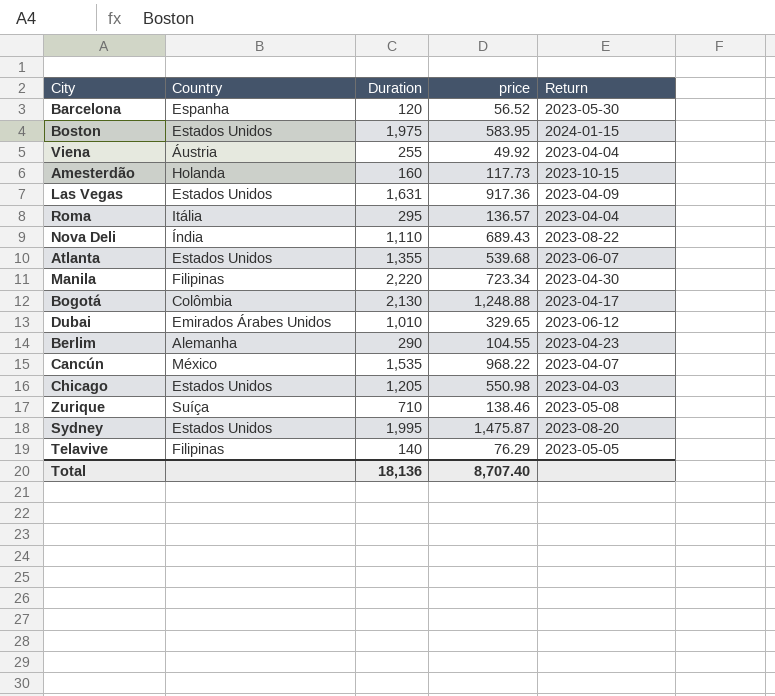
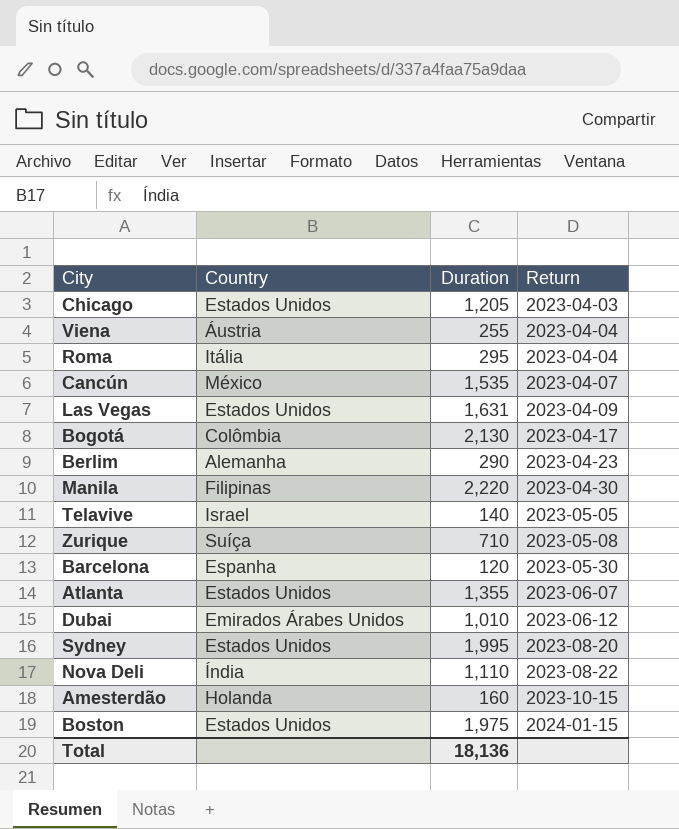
row order: none -> Return ascending
column price | position: 4 -> none
Telavive | Country: Filipinas -> Israel

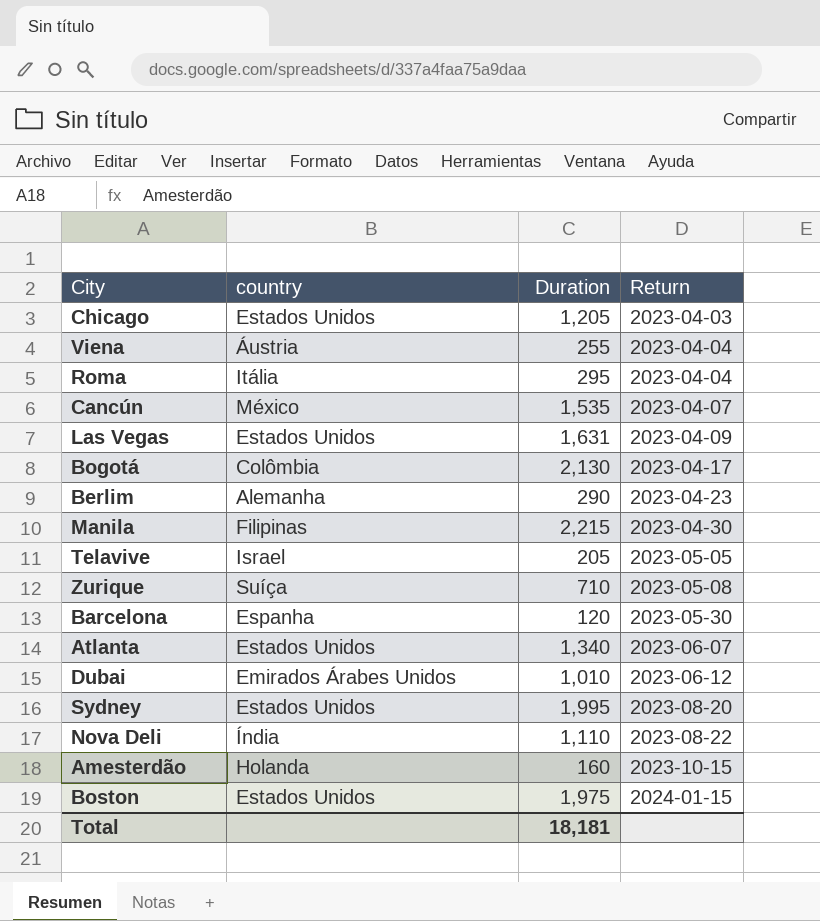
column name: Country -> country
Manila | Duration: 2,220 -> 2,215
Telavive | Duration: 140 -> 205
Atlanta | Duration: 1,355 -> 1,340
Total | Duration: 18,136 -> 18,181

